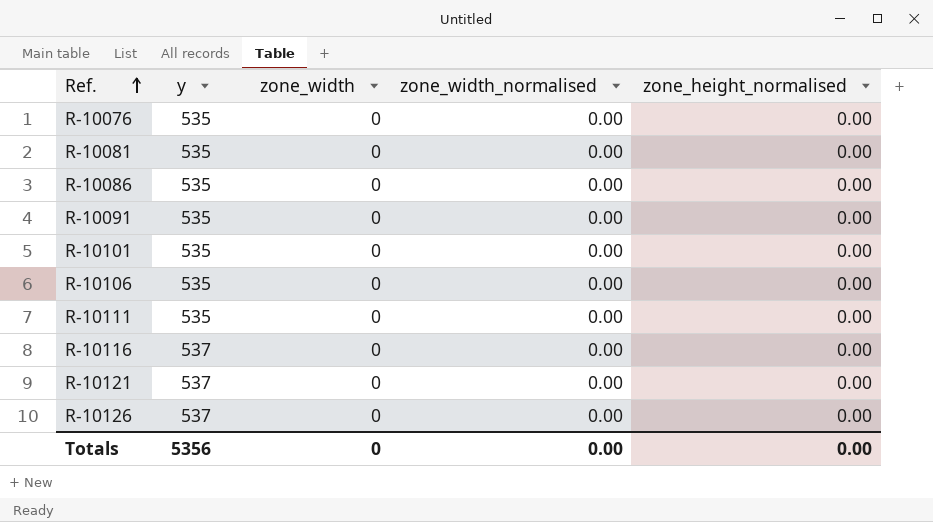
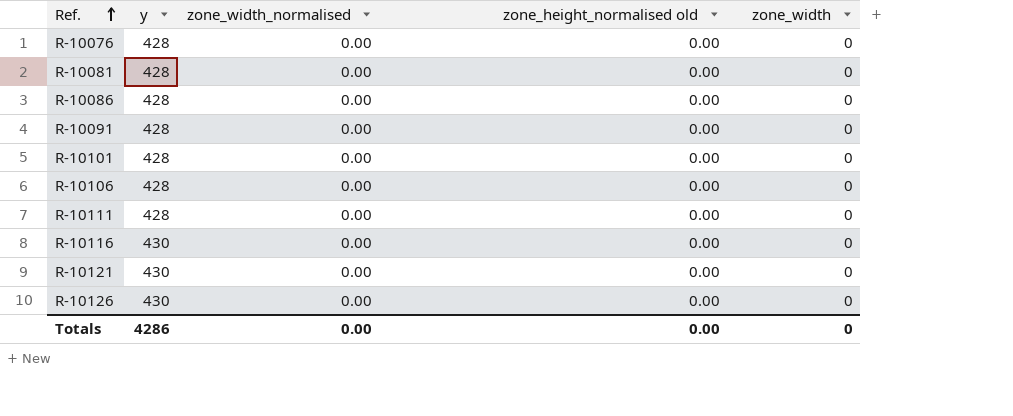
column name: zone_height_normalised -> zone_height_normalised old
column zone_width | position: 3 -> 5
R-10076 | y: 535 -> 428
R-10081 | y: 535 -> 428
R-10086 | y: 535 -> 428
R-10091 | y: 535 -> 428
R-10101 | y: 535 -> 428
R-10106 | y: 535 -> 428
R-10111 | y: 535 -> 428
R-10116 | y: 537 -> 430
R-10121 | y: 537 -> 430
R-10126 | y: 537 -> 430
Totals | y: 5356 -> 4286

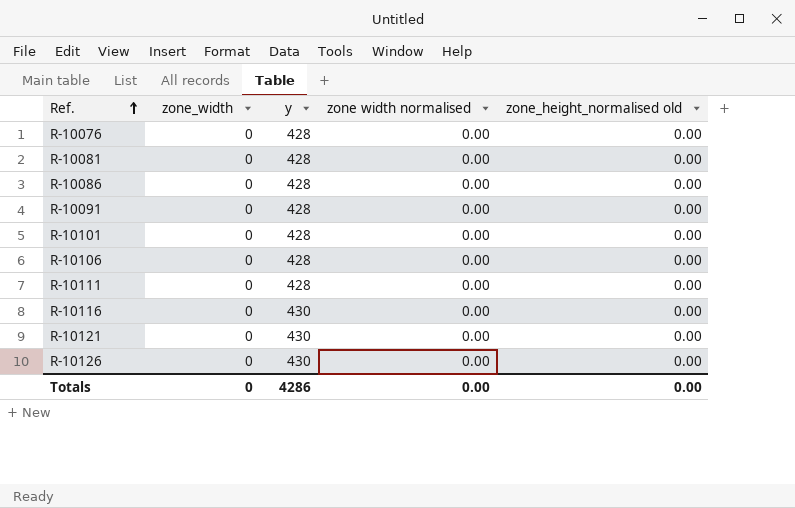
column zone_width | position: 5 -> 2
column name: zone_width_normalised -> zone width normalised

